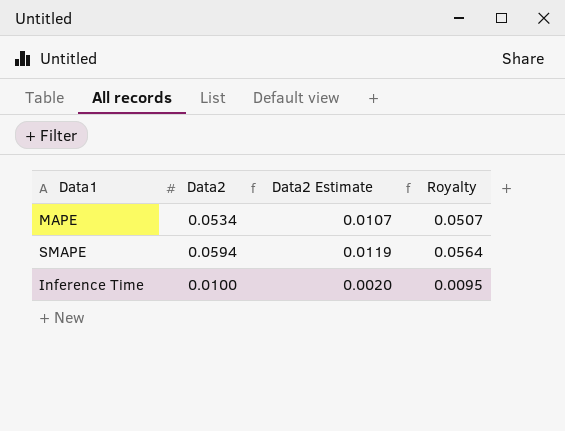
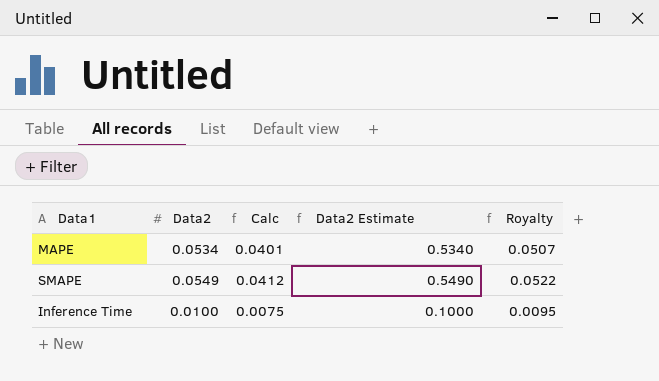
column Calc | formula: none -> [Data2] * 0.75
column Data2 Estimate | formula: [Data2] * 0.2 -> [Data2] * 10
SMAPE | Data2: 0.0594 -> 0.0549
SMAPE | Royalty: 0.0564 -> 0.0522

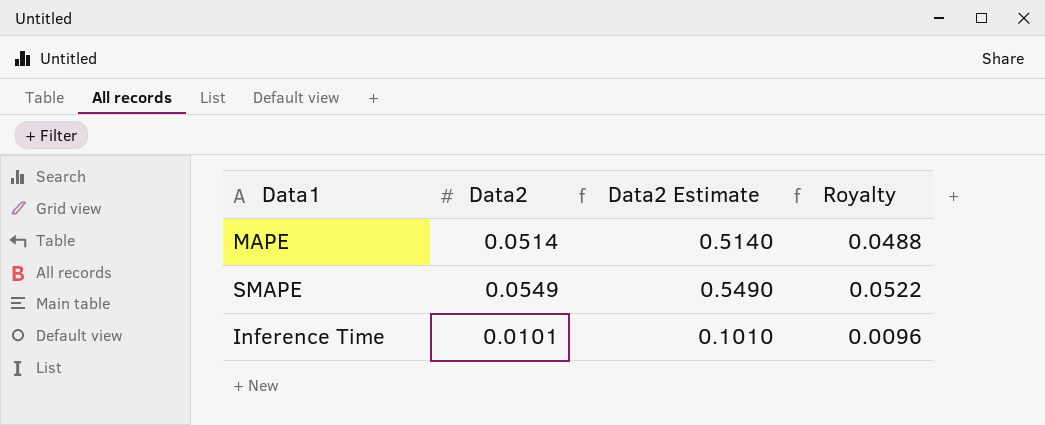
column Calc | formula: [Data2] * 0.75 -> none
MAPE | Data2: 0.0534 -> 0.0514
MAPE | Data2 Estimate: 0.5340 -> 0.5140
MAPE | Royalty: 0.0507 -> 0.0488
Inference Time | Data2: 0.0100 -> 0.0101
Inference Time | Data2 Estimate: 0.1000 -> 0.1010
Inference Time | Royalty: 0.0095 -> 0.0096

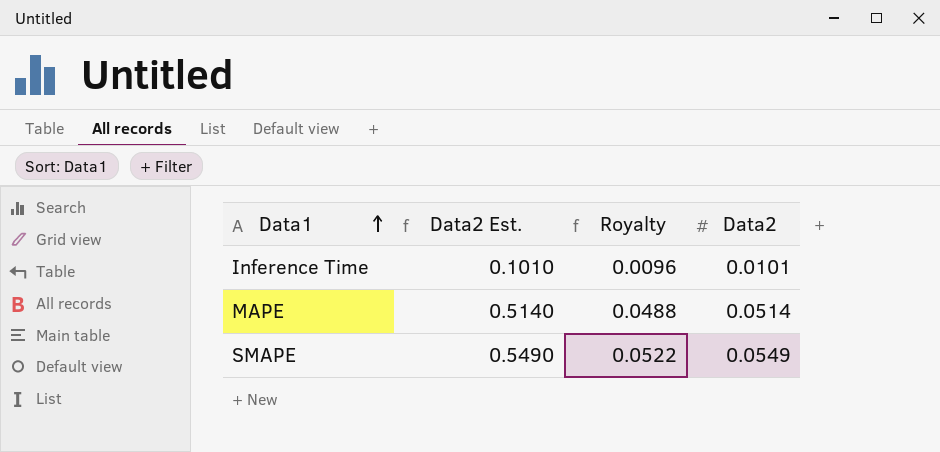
row order: none -> Data1 ascending
column name: Data2 Estimate -> Data2 Est.
column Data2 | position: 2 -> 4

